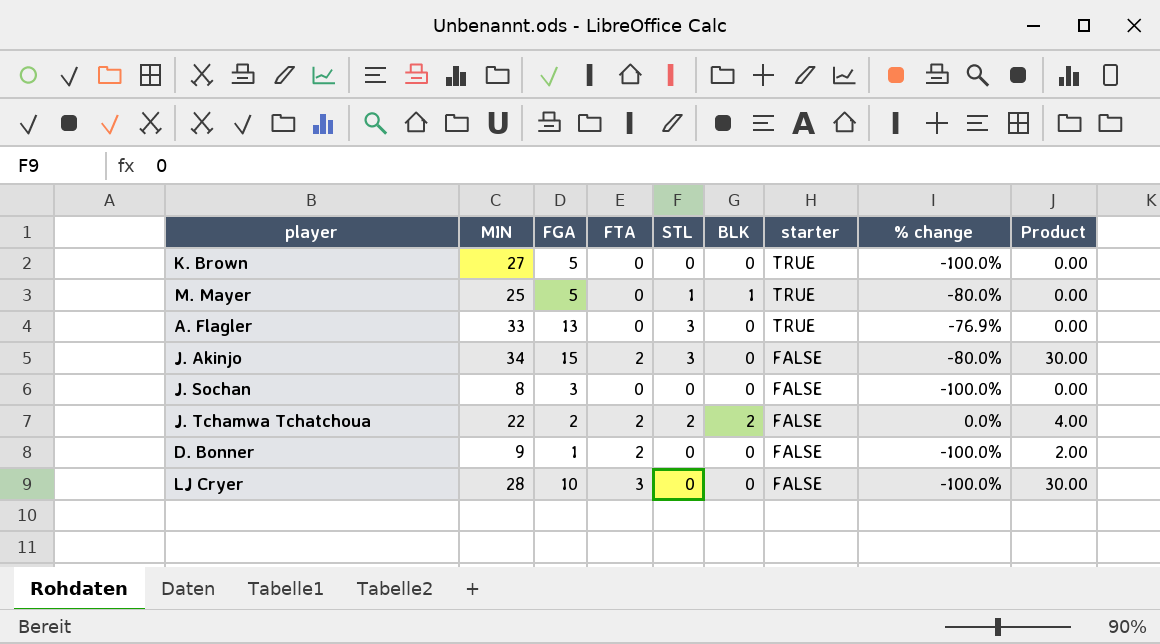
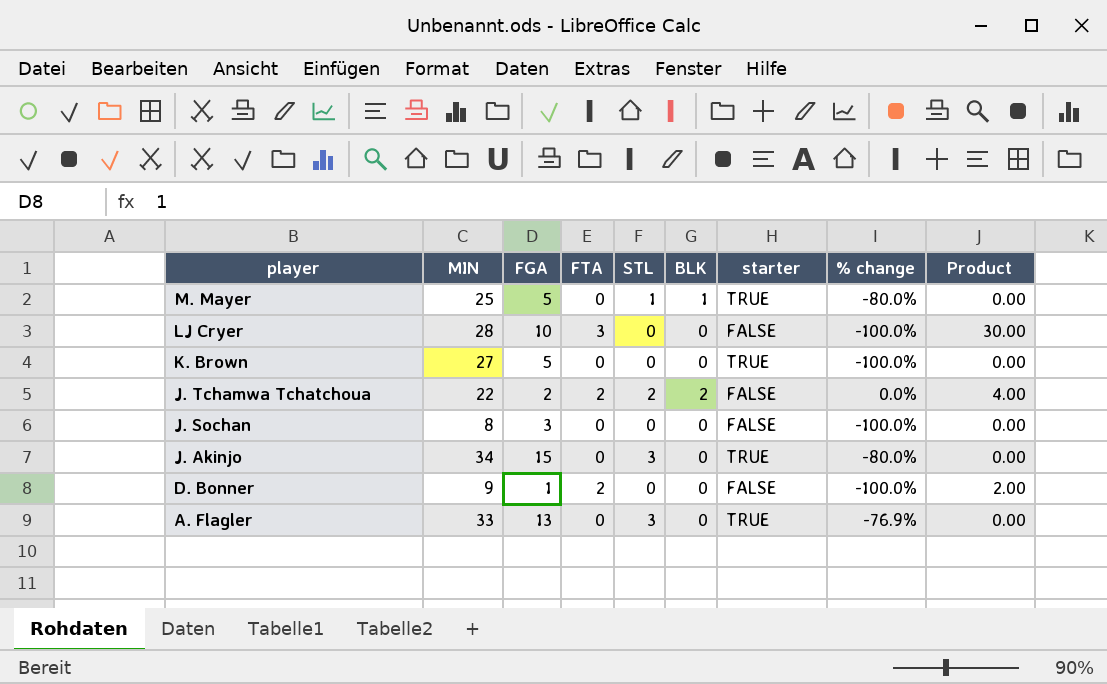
row order: starter descending -> player descending
J. Akinjo | FTA: 2 -> 0
J. Akinjo | starter: FALSE -> TRUE
J. Akinjo | Product: 30.00 -> 0.00

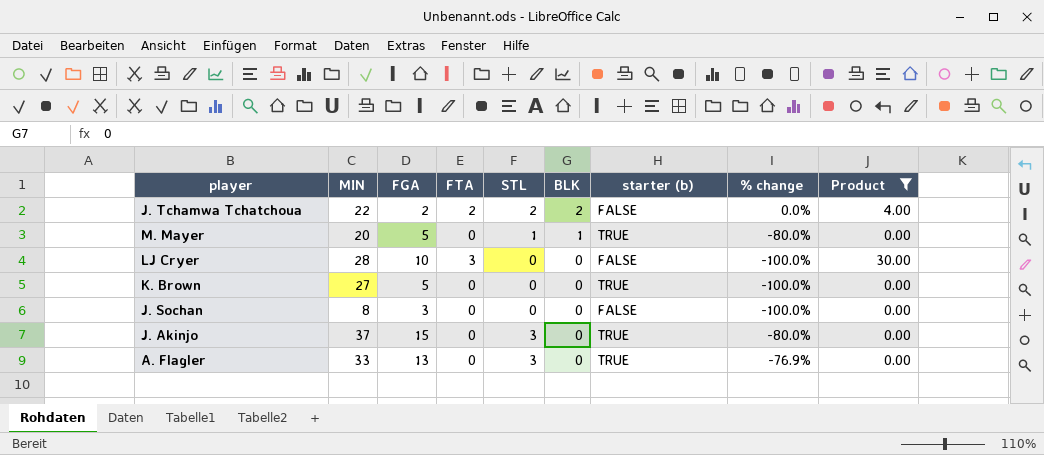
filter: none -> Product != 2.00
row order: player descending -> BLK descending
column name: starter -> starter (b)
M. Mayer | MIN: 25 -> 20
J. Akinjo | MIN: 34 -> 37

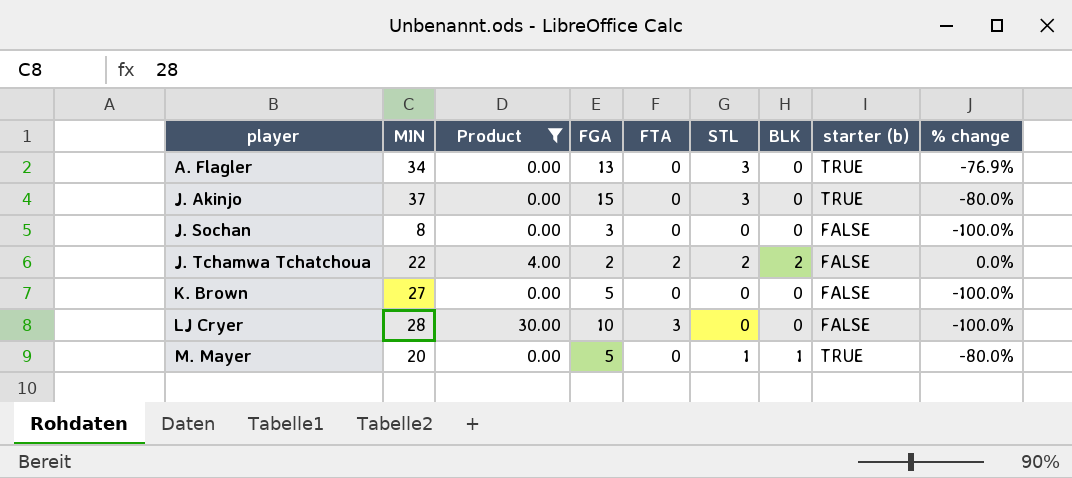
row order: BLK descending -> player ascending
column Product | position: 9 -> 3
A. Flagler | MIN: 33 -> 34
K. Brown | starter (b): TRUE -> FALSE

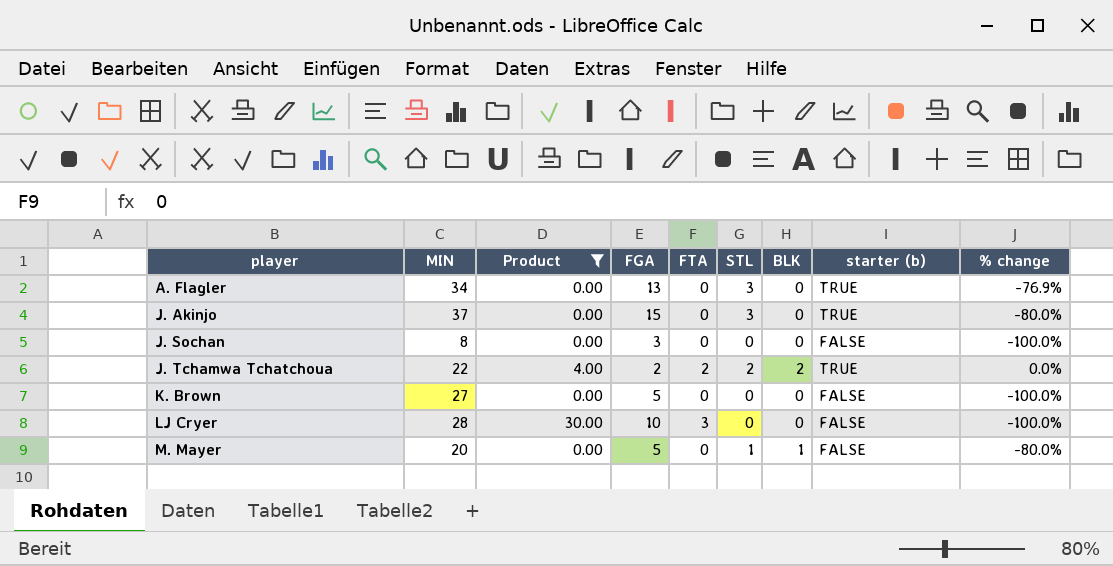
J. Tchamwa Tchatchoua | starter (b): FALSE -> TRUE
M. Mayer | starter (b): TRUE -> FALSE

